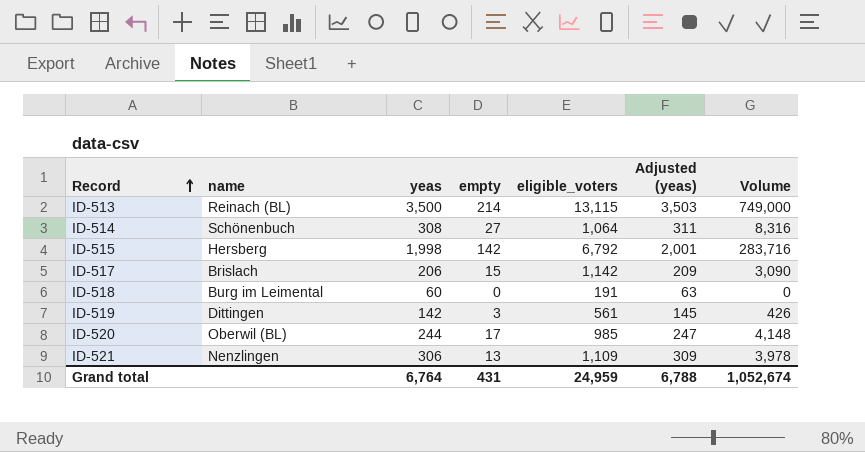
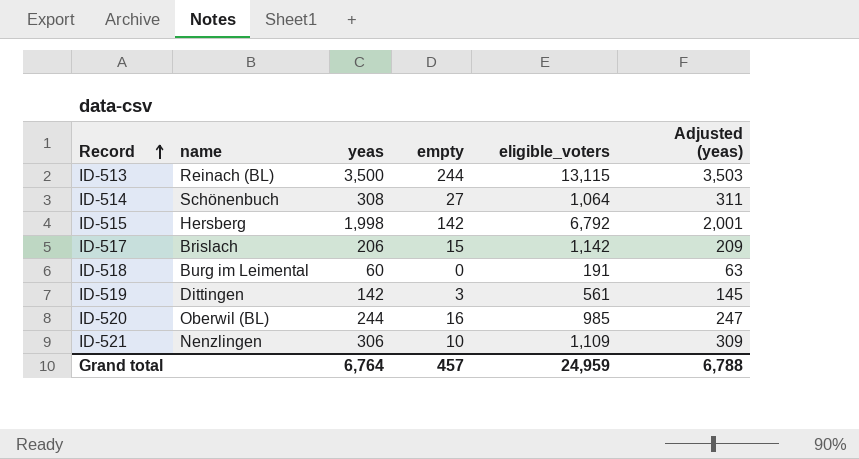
column Volume | formula: [yeas] * [empty] -> none
ID-513 | empty: 214 -> 244
ID-520 | empty: 17 -> 16
ID-521 | empty: 13 -> 10
Grand total | empty: 431 -> 457

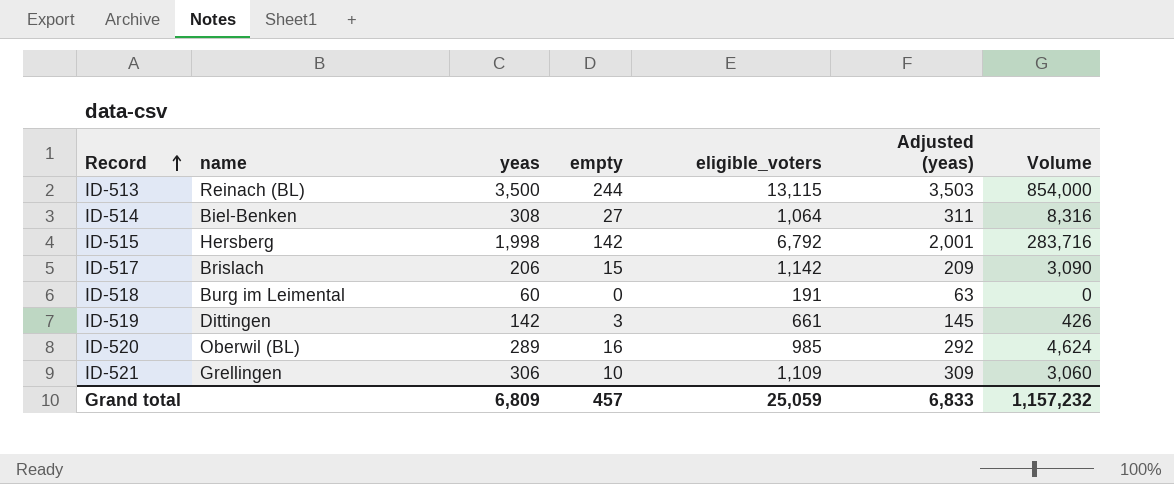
column Volume | formula: none -> [yeas] * [empty]
ID-514 | name: Schönenbuch -> Biel-Benken
ID-519 | eligible_voters: 561 -> 661
ID-520 | yeas: 244 -> 289
ID-520 | Adjusted (yeas): 247 -> 292
ID-521 | name: Nenzlingen -> Grellingen
Grand total | yeas: 6,764 -> 6,809
Grand total | eligible_voters: 24,959 -> 25,059
Grand total | Adjusted (yeas): 6,788 -> 6,833

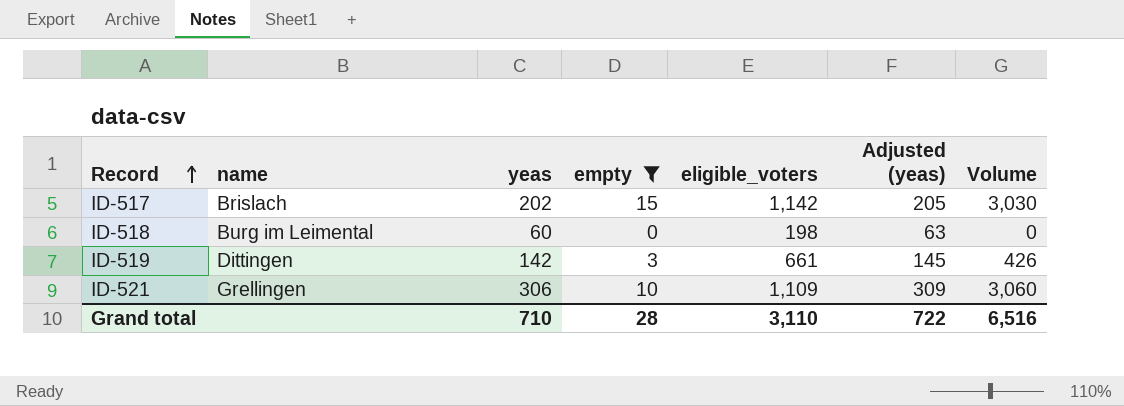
filter: none -> empty <= 15
ID-517 | yeas: 206 -> 202
ID-517 | Adjusted (yeas): 209 -> 205
ID-517 | Volume: 3,090 -> 3,030
ID-518 | eligible_voters: 191 -> 198
Grand total | yeas: 6,809 -> 710
Grand total | empty: 457 -> 28
Grand total | eligible_voters: 25,059 -> 3,110
Grand total | Adjusted (yeas): 6,833 -> 722
Grand total | Volume: 1,157,232 -> 6,516

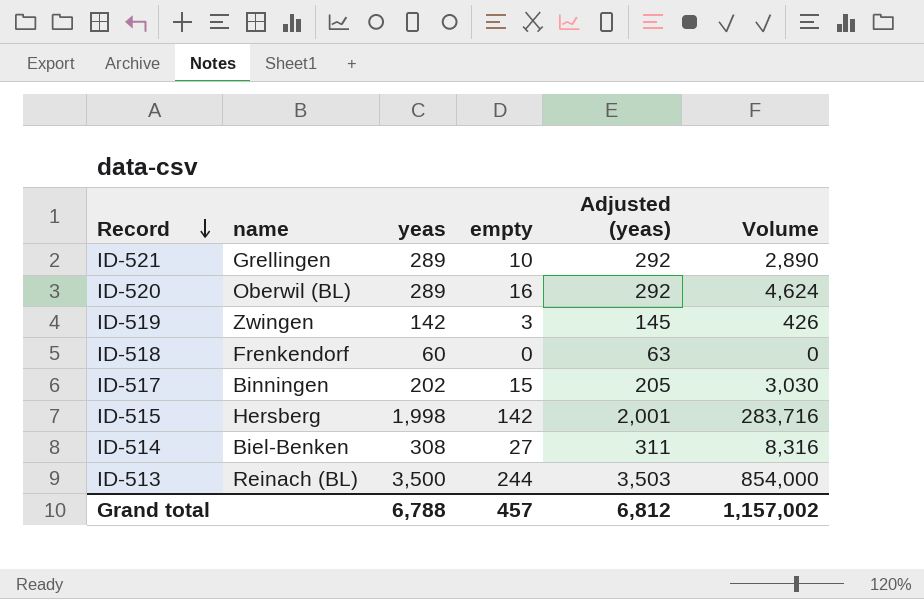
filter: empty <= 15 -> none
row order: Record ascending -> Record descending
column eligible_voters | position: 5 -> none
ID-521 | yeas: 306 -> 289
ID-521 | Adjusted (yeas): 309 -> 292
ID-521 | Volume: 3,060 -> 2,890
ID-519 | name: Dittingen -> Zwingen
ID-518 | name: Burg im Leimental -> Frenkendorf
ID-517 | name: Brislach -> Binningen
Grand total | yeas: 710 -> 6,788
Grand total | empty: 28 -> 457
Grand total | Adjusted (yeas): 722 -> 6,812
Grand total | Volume: 6,516 -> 1,157,002

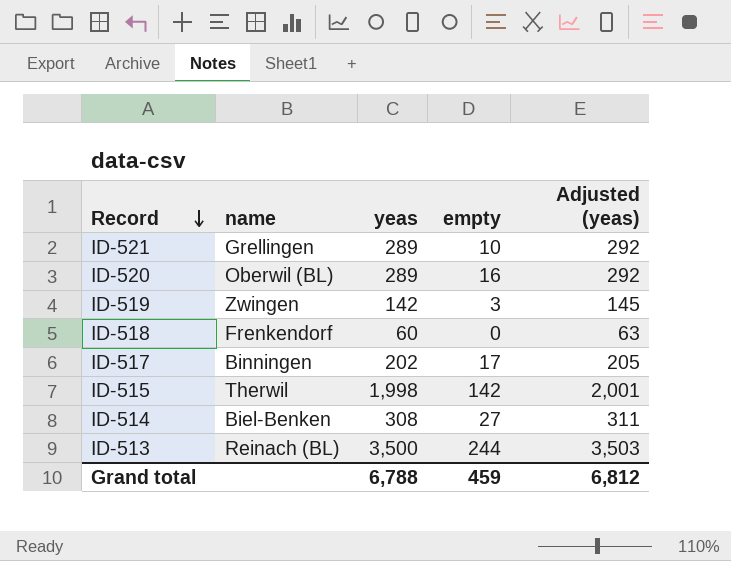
column Volume | formula: [yeas] * [empty] -> none
ID-517 | empty: 15 -> 17
ID-515 | name: Hersberg -> Therwil
Grand total | empty: 457 -> 459

